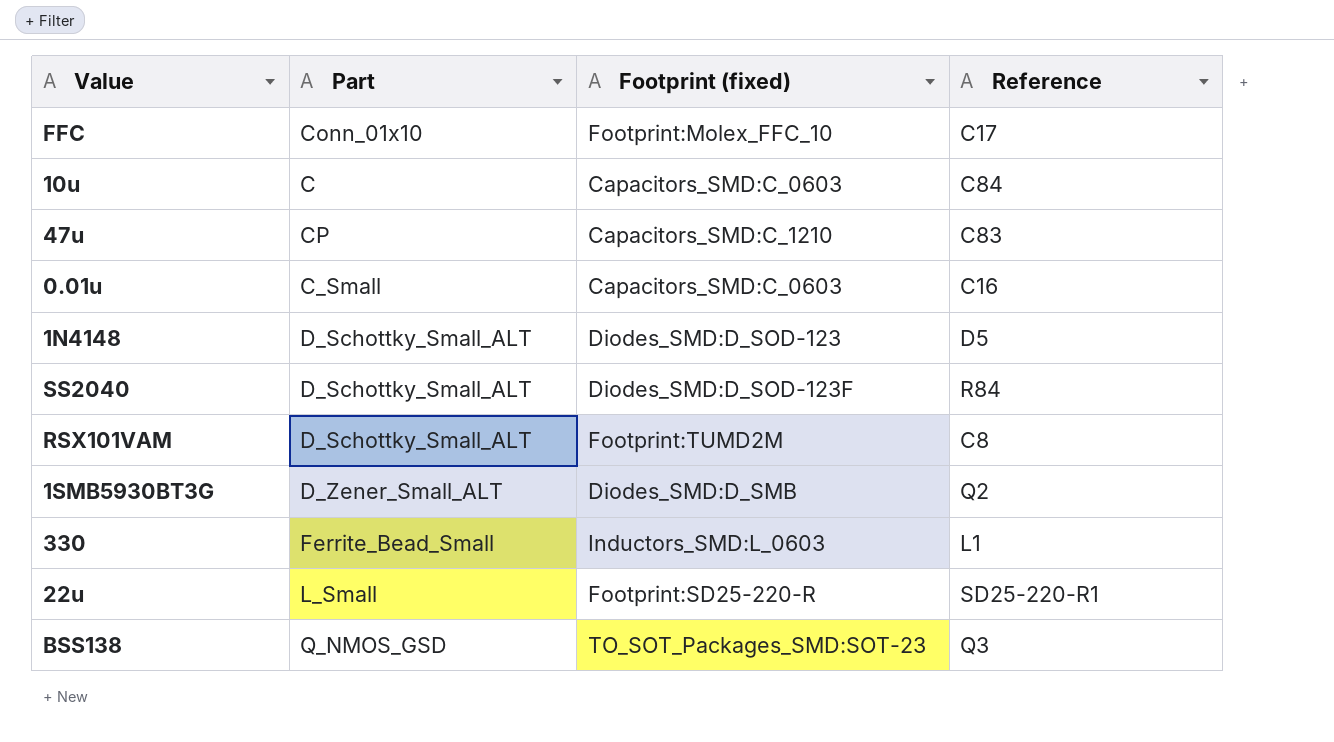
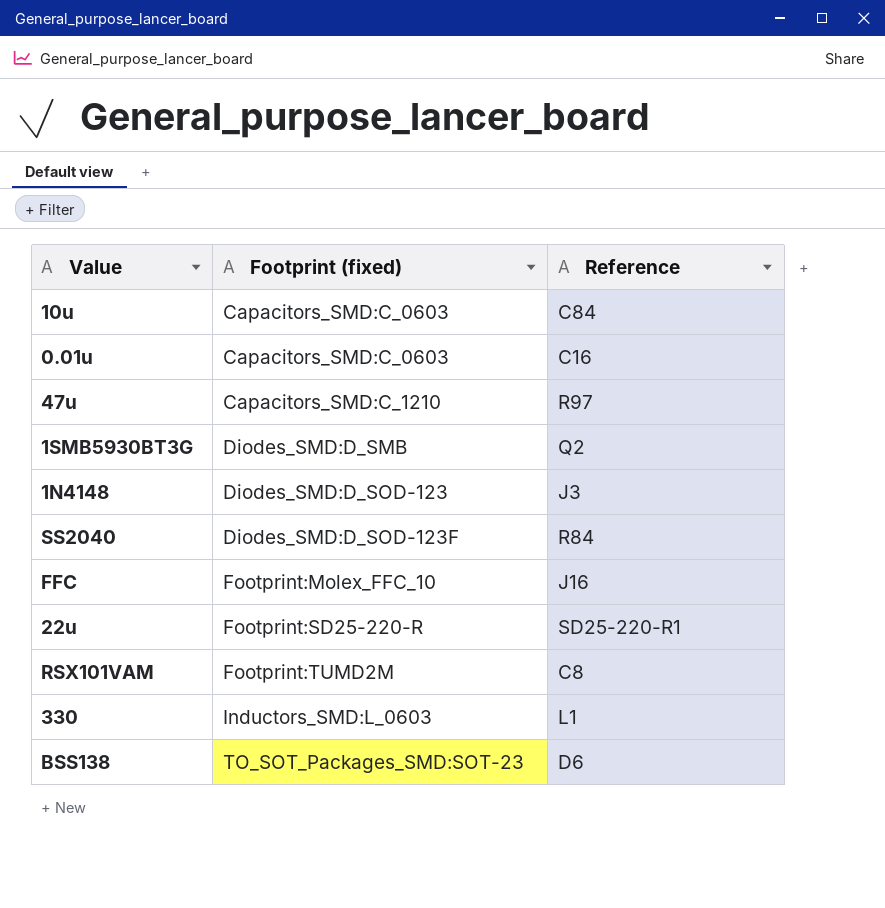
row order: none -> Footprint (fixed) ascending
column Part | position: 2 -> none
47u | Reference: C83 -> R97
1N4148 | Reference: D5 -> J3
FFC | Reference: C17 -> J16
BSS138 | Reference: Q3 -> D6

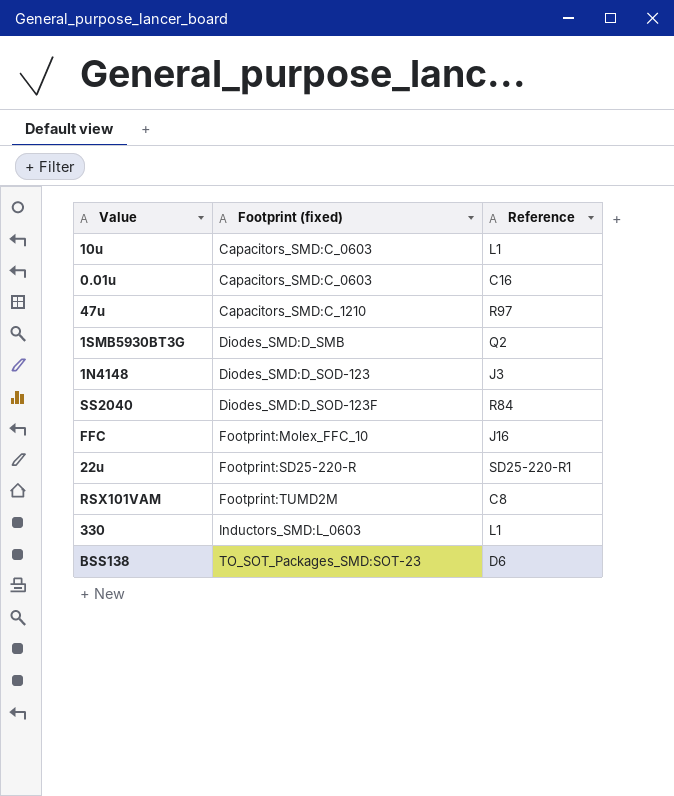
10u | Reference: C84 -> L1

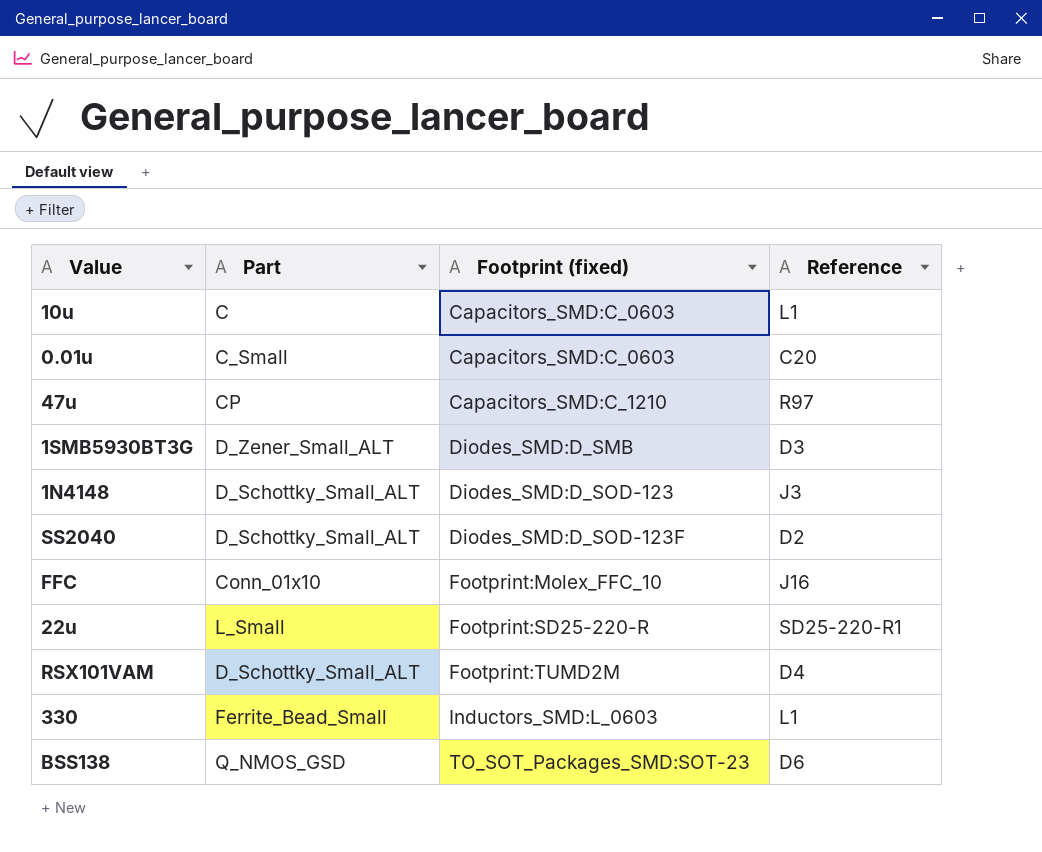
column Part | position: none -> 2
0.01u | Reference: C16 -> C20
1SMB5930BT3G | Reference: Q2 -> D3
SS2040 | Reference: R84 -> D2
RSX101VAM | Reference: C8 -> D4

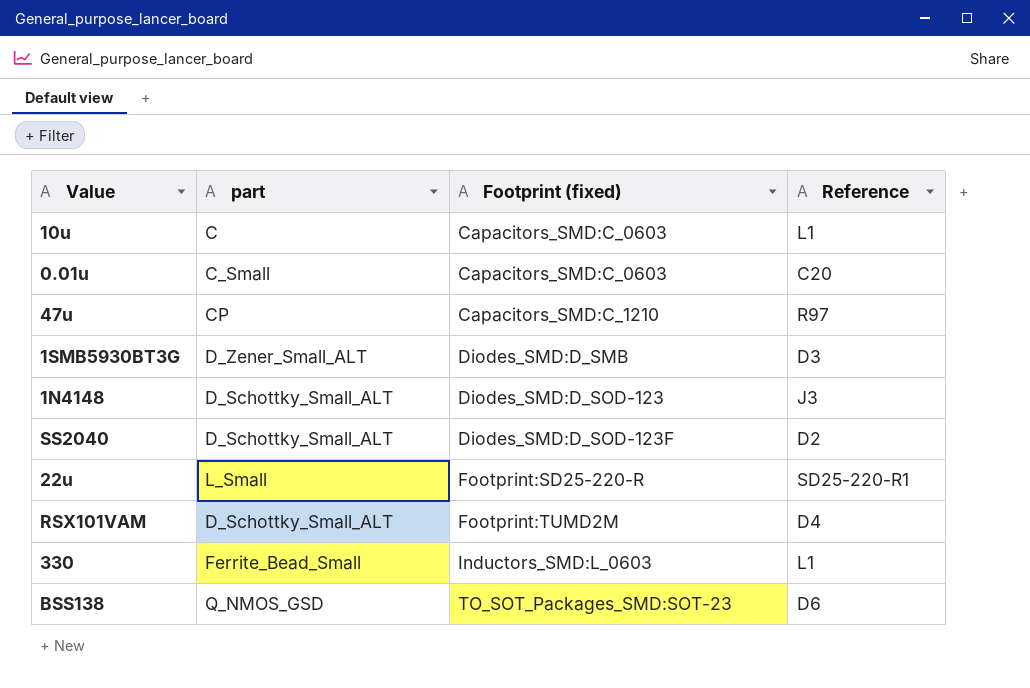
column name: Part -> part
row FFC: Conn_01x10 | Footprint:Molex_FFC_10 | J16 -> none

